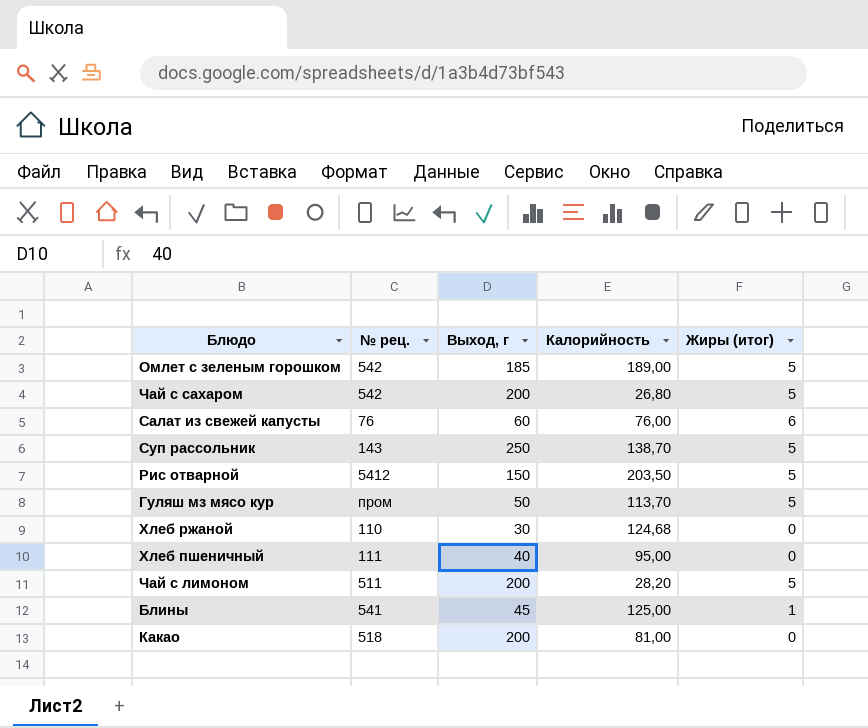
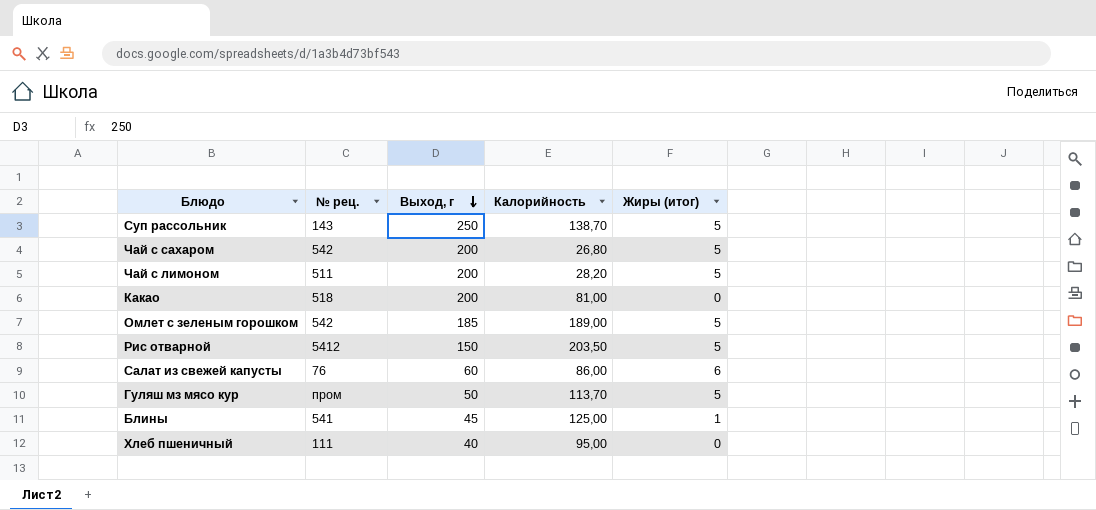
row order: none -> Выход, г descending
row Хлеб ржаной: 110 | 30 | 124,68 | 0 -> none
Салат из свежей капусты | Калорийность: 76,00 -> 86,00

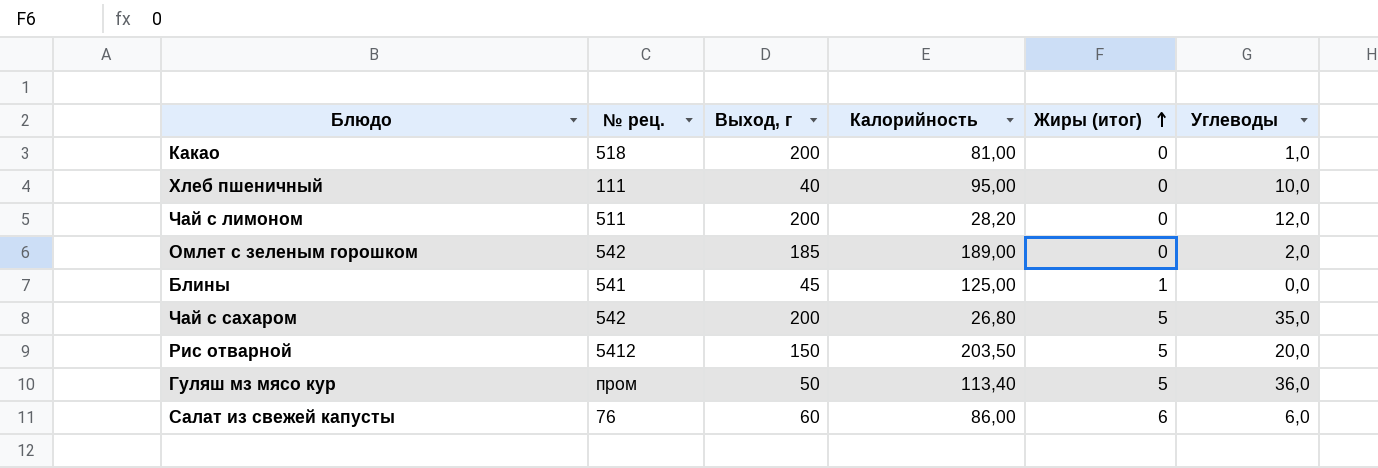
row order: Выход, г descending -> Жиры (итог) ascending
column Углеводы | position: none -> 6
row Суп рассольник: 143 | 250 | 138,70 | 5 -> none
Чай с лимоном | Жиры (итог): 5 -> 0
Омлет с зеленым горошком | Жиры (итог): 5 -> 0
Гуляш мз мясо кур | Калорийность: 113,70 -> 113,40

